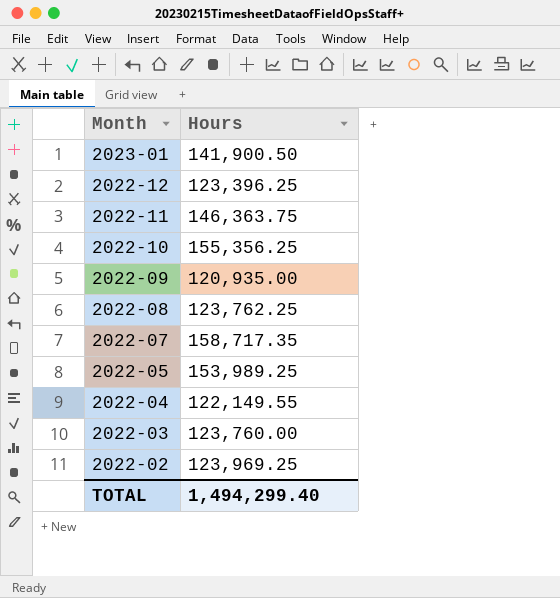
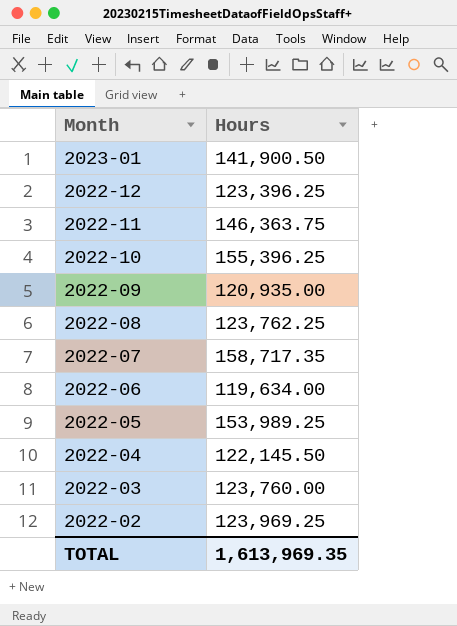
2022-10 | Hours: 155,356.25 -> 155,396.25
row 2022-06: none -> 119,634.00
2022-04 | Hours: 122,149.55 -> 122,145.50
TOTAL | Hours: 1,494,299.40 -> 1,613,969.35

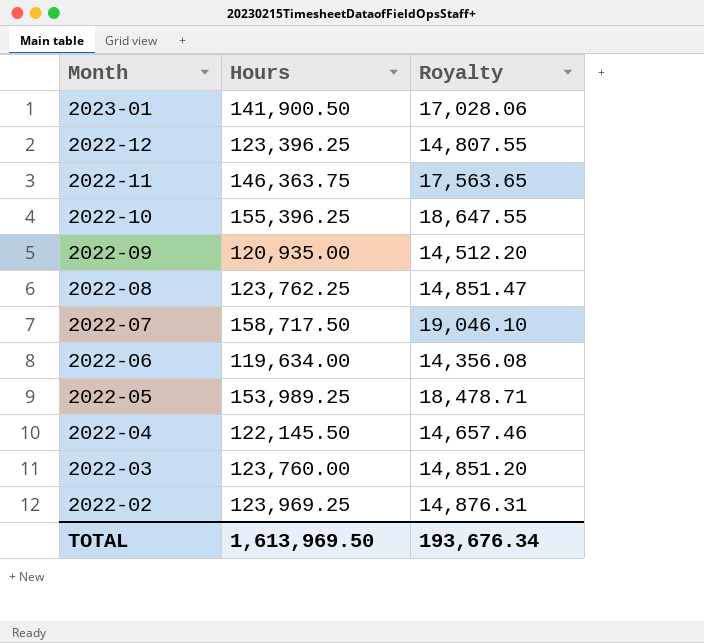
column Royalty | formula: none -> [Hours] * 0.12
2022-07 | Hours: 158,717.35 -> 158,717.50
TOTAL | Hours: 1,613,969.35 -> 1,613,969.50

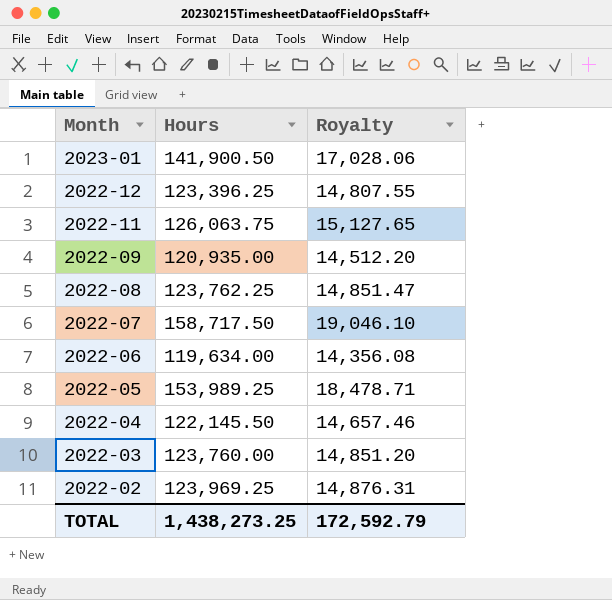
row 2022-10: 155,396.25 | 18,647.55 -> none
2022-11 | Hours: 146,363.75 -> 126,063.75
2022-11 | Royalty: 17,563.65 -> 15,127.65
TOTAL | Hours: 1,613,969.50 -> 1,438,273.25
TOTAL | Royalty: 193,676.34 -> 172,592.79

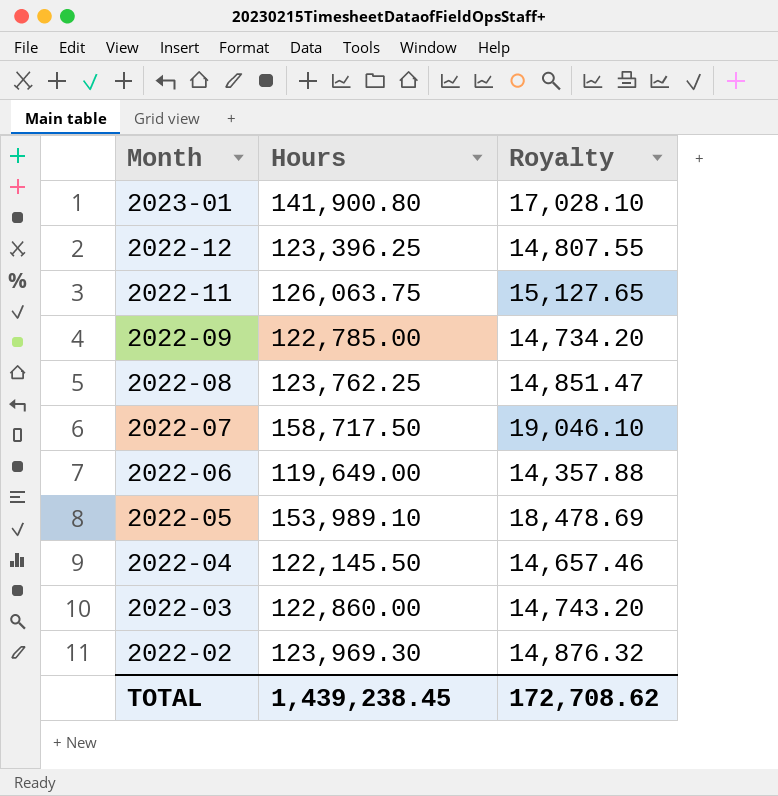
2023-01 | Hours: 141,900.50 -> 141,900.80
2023-01 | Royalty: 17,028.06 -> 17,028.10
2022-09 | Hours: 120,935.00 -> 122,785.00
2022-09 | Royalty: 14,512.20 -> 14,734.20
2022-06 | Hours: 119,634.00 -> 119,649.00
2022-06 | Royalty: 14,356.08 -> 14,357.88
2022-05 | Hours: 153,989.25 -> 153,989.10
2022-05 | Royalty: 18,478.71 -> 18,478.69
2022-03 | Hours: 123,760.00 -> 122,860.00
2022-03 | Royalty: 14,851.20 -> 14,743.20
2022-02 | Hours: 123,969.25 -> 123,969.30
2022-02 | Royalty: 14,876.31 -> 14,876.32
TOTAL | Hours: 1,438,273.25 -> 1,439,238.45
TOTAL | Royalty: 172,592.79 -> 172,708.62

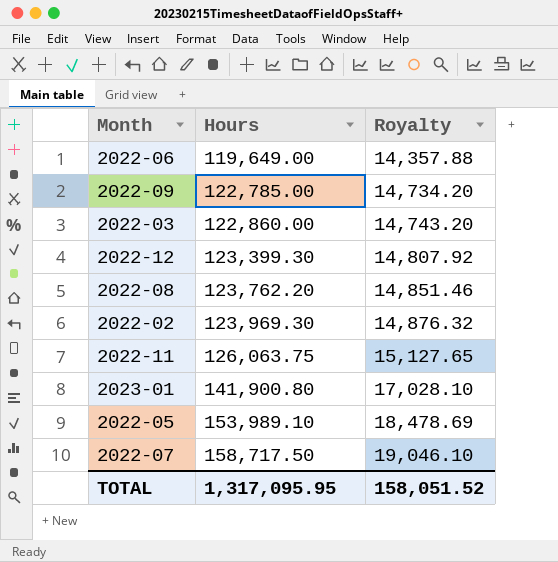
row order: Month descending -> Hours ascending
row 2022-04: 122,145.50 | 14,657.46 -> none
2022-12 | Hours: 123,396.25 -> 123,399.30
2022-12 | Royalty: 14,807.55 -> 14,807.92
2022-08 | Hours: 123,762.25 -> 123,762.20
2022-08 | Royalty: 14,851.47 -> 14,851.46
TOTAL | Hours: 1,439,238.45 -> 1,317,095.95
TOTAL | Royalty: 172,708.62 -> 158,051.52

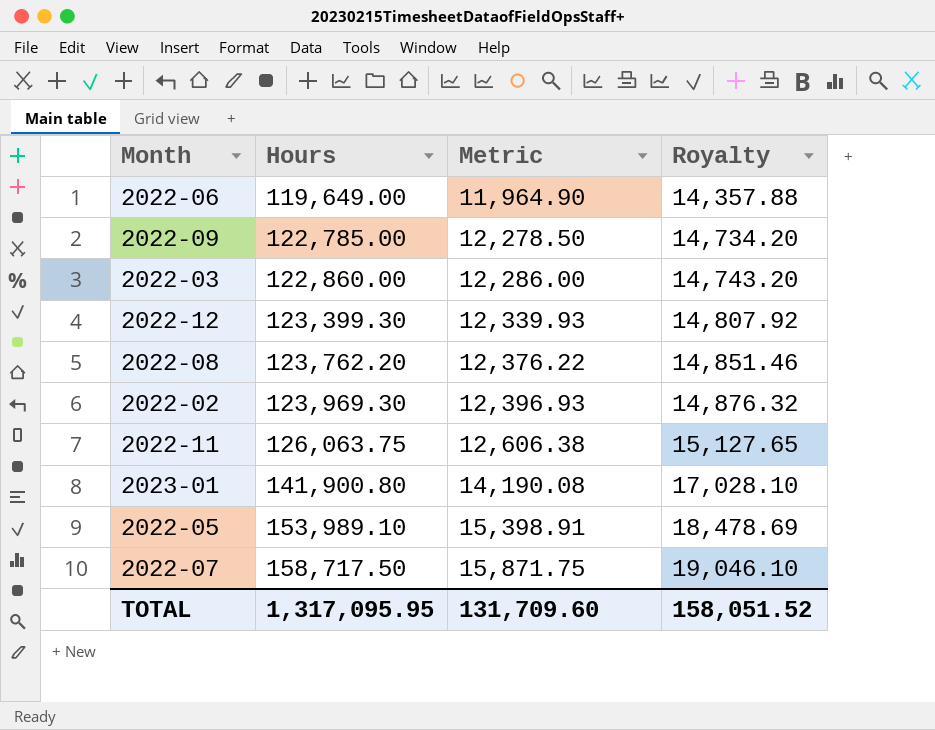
column Metric | formula: none -> [Hours] * 0.1

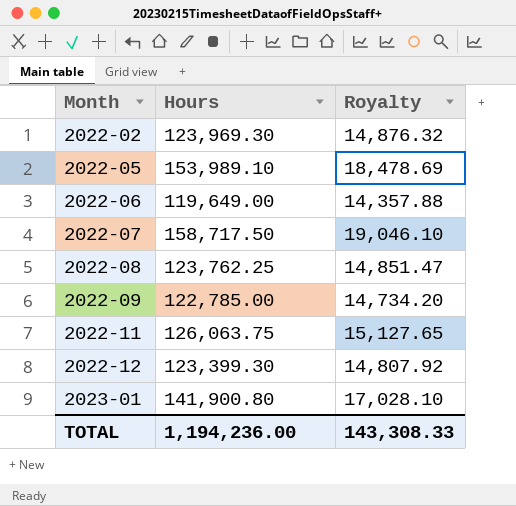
row order: Hours ascending -> Month ascending
column Metric | formula: [Hours] * 0.1 -> none
row 2022-03: 122,860.00 | 12,286.00 | 14,743.20 -> none
2022-08 | Hours: 123,762.20 -> 123,762.25
2022-08 | Royalty: 14,851.46 -> 14,851.47
TOTAL | Hours: 1,317,095.95 -> 1,194,236.00
TOTAL | Royalty: 158,051.52 -> 143,308.33

